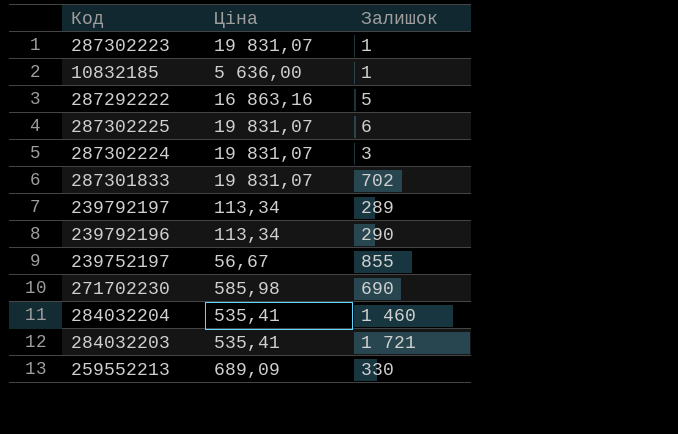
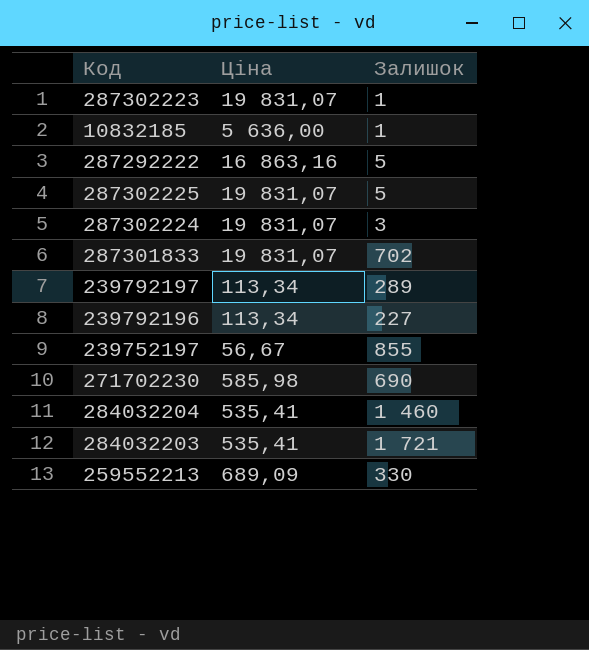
287302225 | Залишок: 6 -> 5
239792196 | Залишок: 290 -> 227

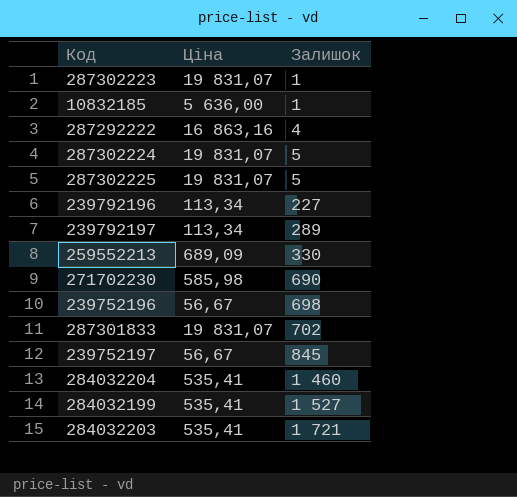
row order: none -> Залишок ascending
287292222 | Залишок: 5 -> 4
287302224 | Залишок: 3 -> 5
row 239752196: none -> 56,67 | 698
239752197 | Залишок: 855 -> 845
row 284032199: none -> 535,41 | 1 527

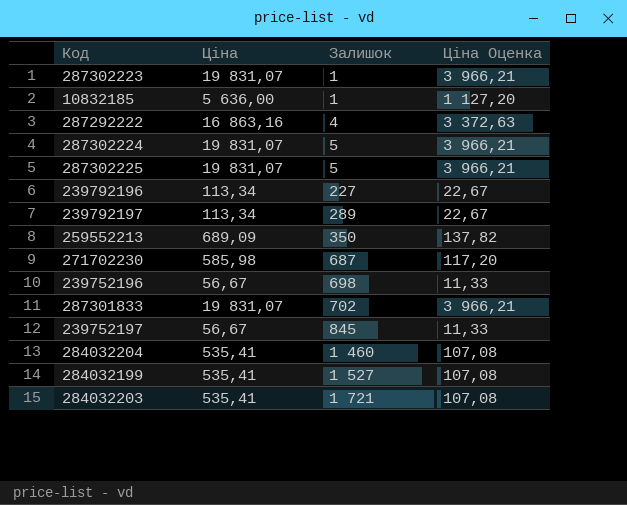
column Ціна Оценка | formula: none -> [Ціна] * 0,2
259552213 | Залишок: 330 -> 350
271702230 | Залишок: 690 -> 687

